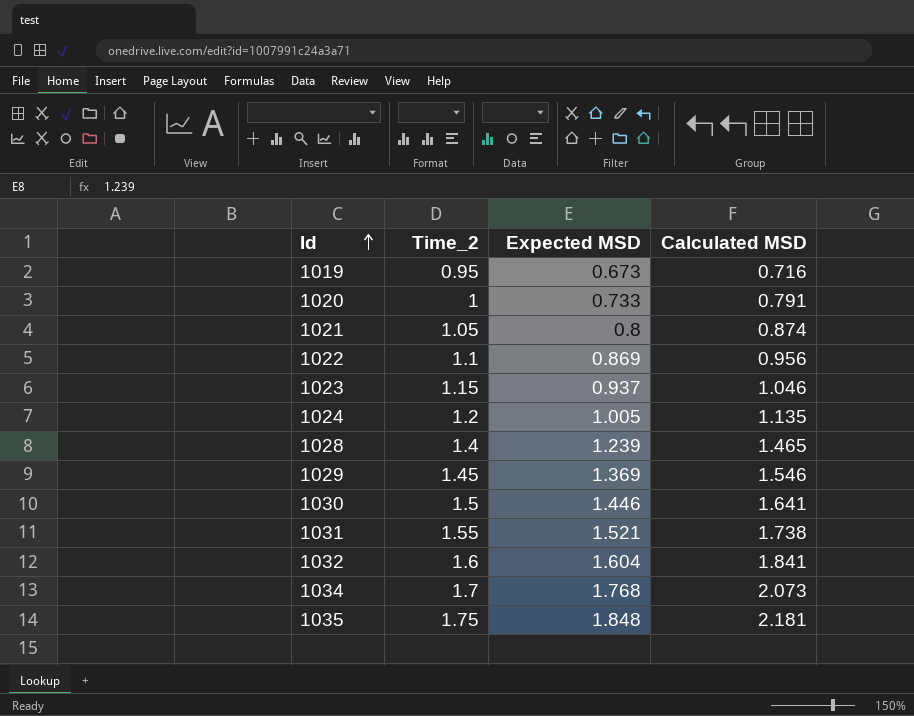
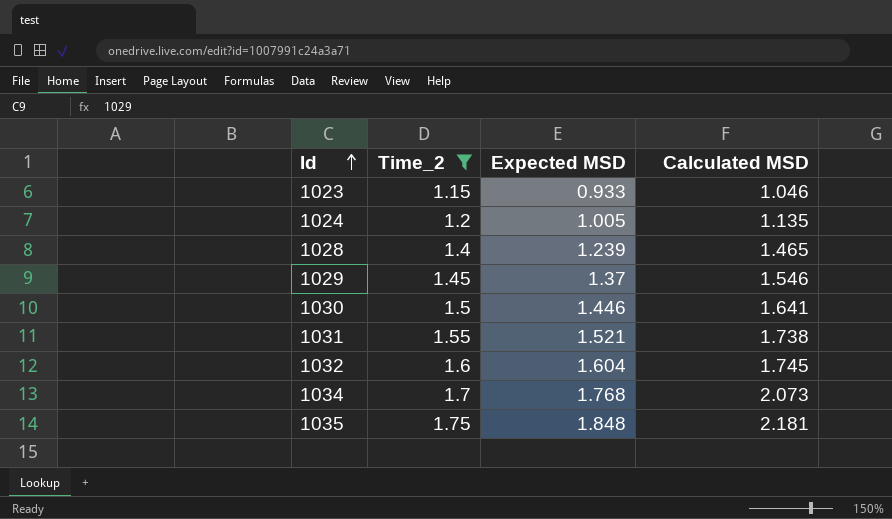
filter: none -> Time_2 >= 1.15
1023 | Expected MSD: 0.937 -> 0.933
1029 | Expected MSD: 1.369 -> 1.37
1032 | Calculated MSD: 1.841 -> 1.745

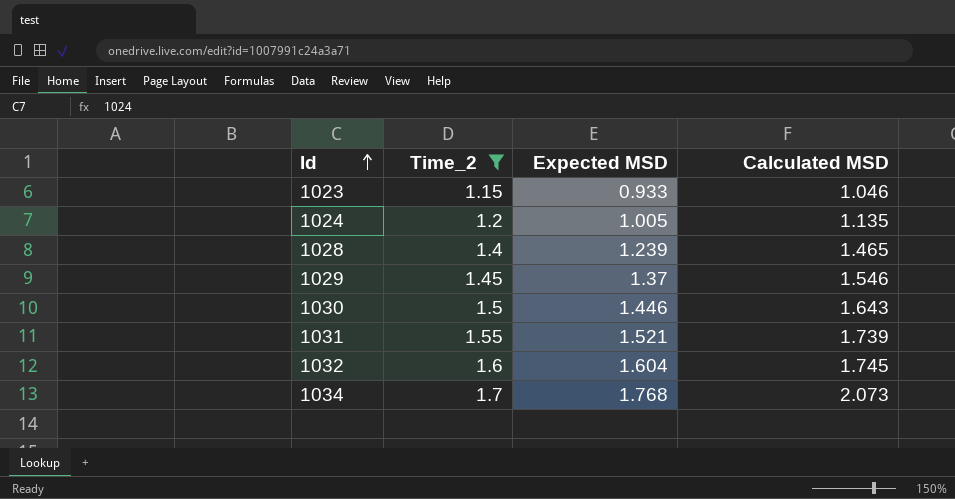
row 1035: 1.75 | 1.848 | 2.181 -> none
1030 | Calculated MSD: 1.641 -> 1.643
1031 | Calculated MSD: 1.738 -> 1.739

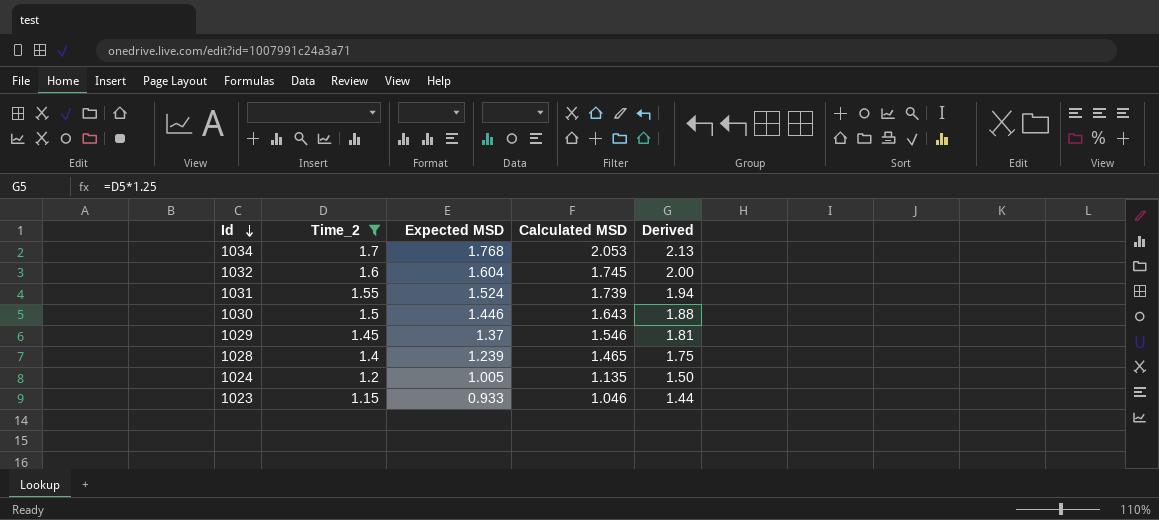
row order: Id ascending -> Id descending
column Derived | formula: none -> [Time_2] * 1.25
1034 | Calculated MSD: 2.073 -> 2.053
1031 | Expected MSD: 1.521 -> 1.524

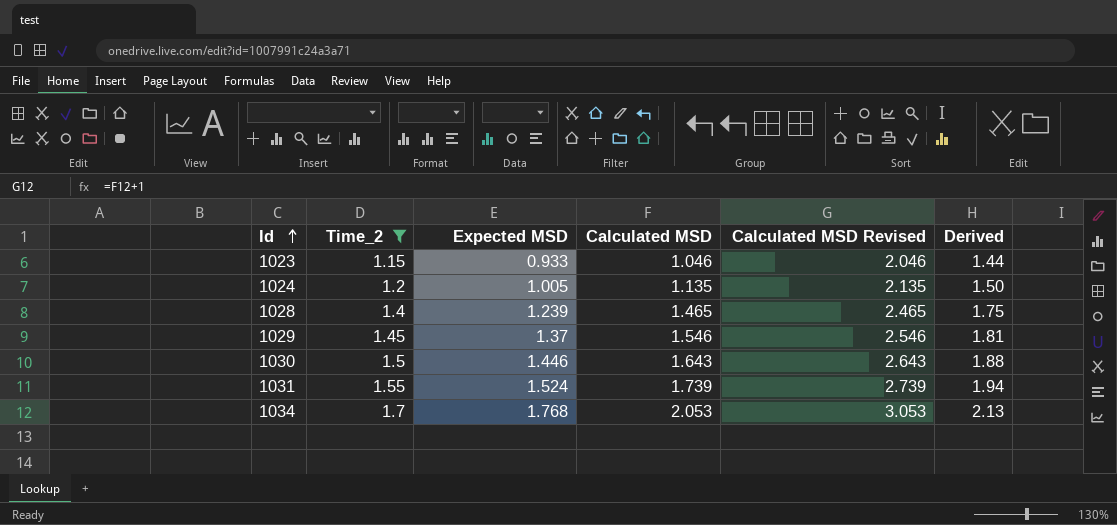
row order: Id descending -> Id ascending
column Calculated MSD Revised | formula: none -> [Calculated MSD] + 1
row 1032: 1.6 | 1.604 | 1.745 | 2.00 -> none

